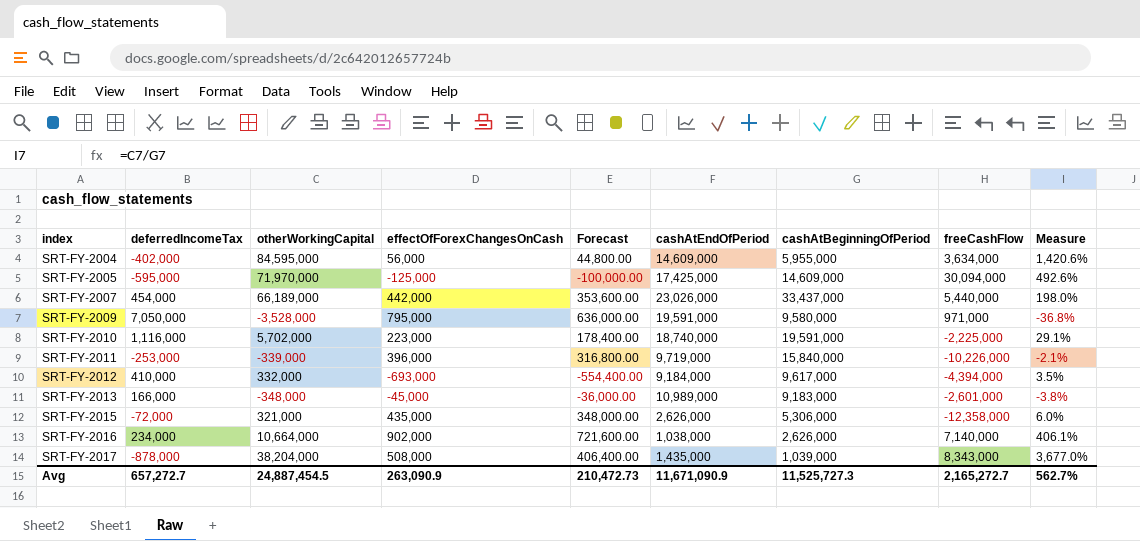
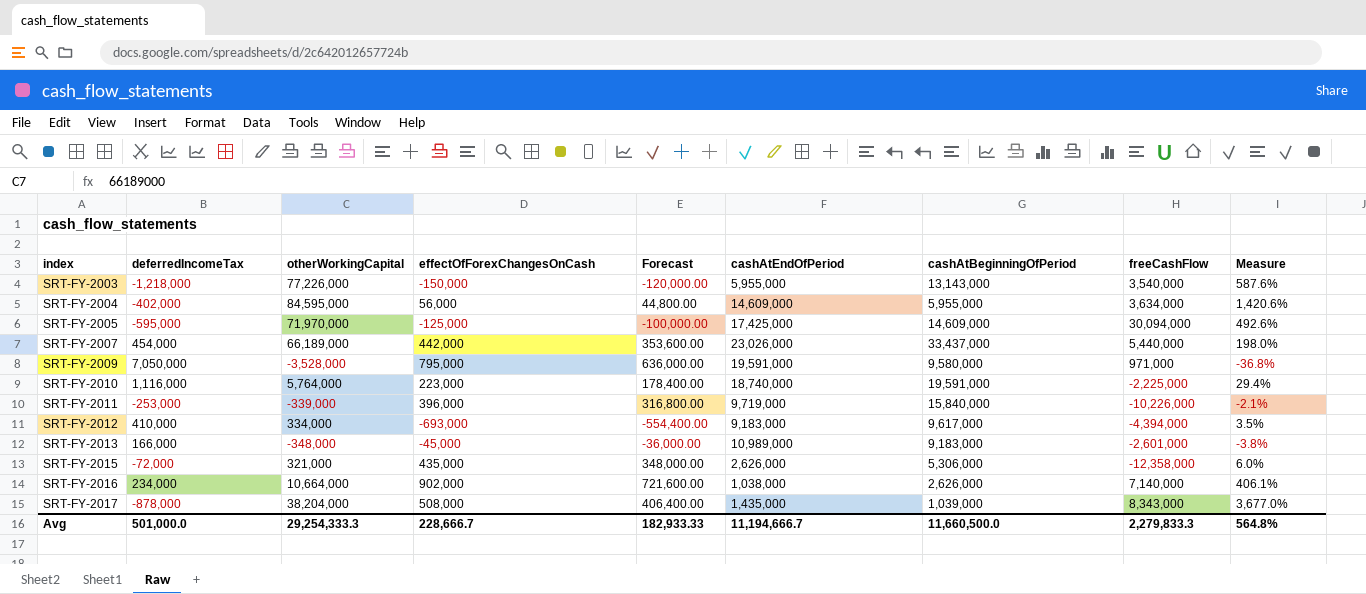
row SRT-FY-2003: none -> -1,218,000 | 77,226,000 | -150,000 | -120,000.00 | 5,955,000 | 13,143,000 | 3,540,000 | 587.6%
SRT-FY-2010 | otherWorkingCapital: 5,702,000 -> 5,764,000
SRT-FY-2010 | Measure: 29.1% -> 29.4%
SRT-FY-2012 | otherWorkingCapital: 332,000 -> 334,000
SRT-FY-2012 | cashAtEndOfPeriod: 9,184,000 -> 9,183,000
Avg | deferredIncomeTax: 657,272.7 -> 501,000.0
Avg | otherWorkingCapital: 24,887,454.5 -> 29,254,333.3
Avg | effectOfForexChangesOnCash: 263,090.9 -> 228,666.7
Avg | Forecast: 210,472.73 -> 182,933.33
Avg | cashAtEndOfPeriod: 11,671,090.9 -> 11,194,666.7
Avg | cashAtBeginningOfPeriod: 11,525,727.3 -> 11,660,500.0
Avg | freeCashFlow: 2,165,272.7 -> 2,279,833.3
Avg | Measure: 562.7% -> 564.8%

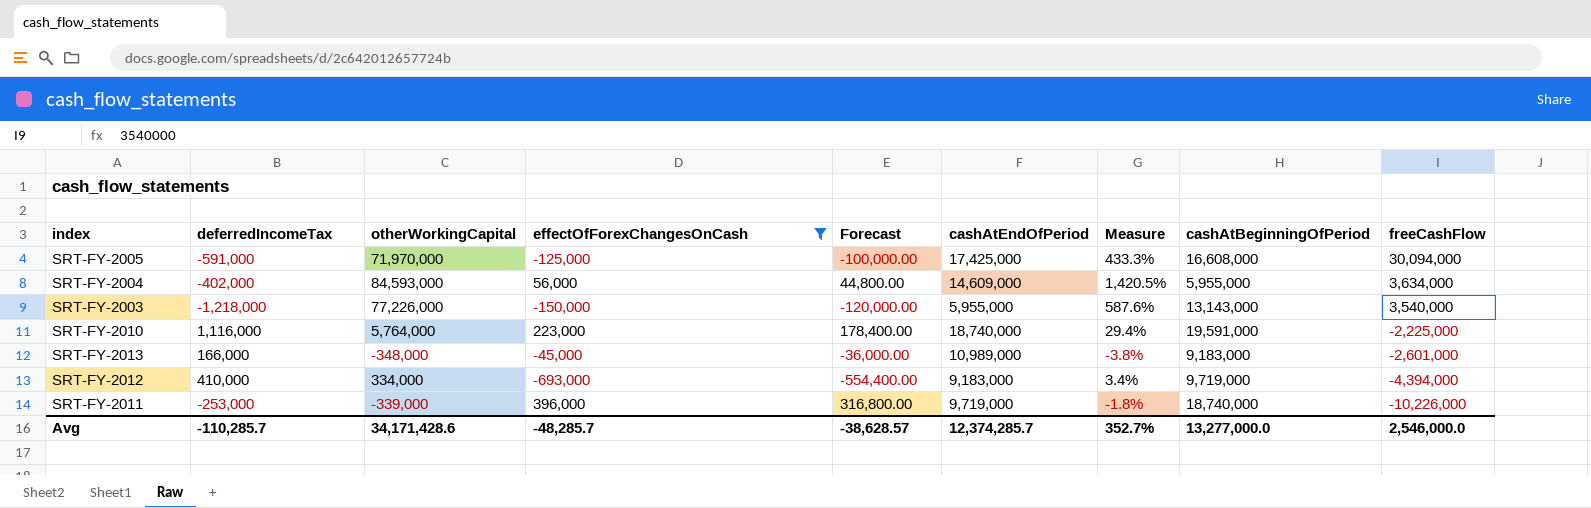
filter: none -> effectOfForexChangesOnCash <= 396,000
row order: index ascending -> freeCashFlow descending
column Measure | position: 9 -> 7
SRT-FY-2005 | deferredIncomeTax: -595,000 -> -591,000
SRT-FY-2005 | Measure: 492.6% -> 433.3%
SRT-FY-2005 | cashAtBeginningOfPeriod: 14,609,000 -> 16,608,000
SRT-FY-2004 | otherWorkingCapital: 84,595,000 -> 84,593,000
SRT-FY-2004 | Measure: 1,420.6% -> 1,420.5%
SRT-FY-2012 | Measure: 3.5% -> 3.4%
SRT-FY-2012 | cashAtBeginningOfPeriod: 9,617,000 -> 9,719,000
SRT-FY-2011 | Measure: -2.1% -> -1.8%
SRT-FY-2011 | cashAtBeginningOfPeriod: 15,840,000 -> 18,740,000
Avg | deferredIncomeTax: 501,000.0 -> -110,285.7
Avg | otherWorkingCapital: 29,254,333.3 -> 34,171,428.6
Avg | effectOfForexChangesOnCash: 228,666.7 -> -48,285.7
Avg | Forecast: 182,933.33 -> -38,628.57
Avg | cashAtEndOfPeriod: 11,194,666.7 -> 12,374,285.7
Avg | Measure: 564.8% -> 352.7%
Avg | cashAtBeginningOfPeriod: 11,660,500.0 -> 13,277,000.0
Avg | freeCashFlow: 2,279,833.3 -> 2,546,000.0

